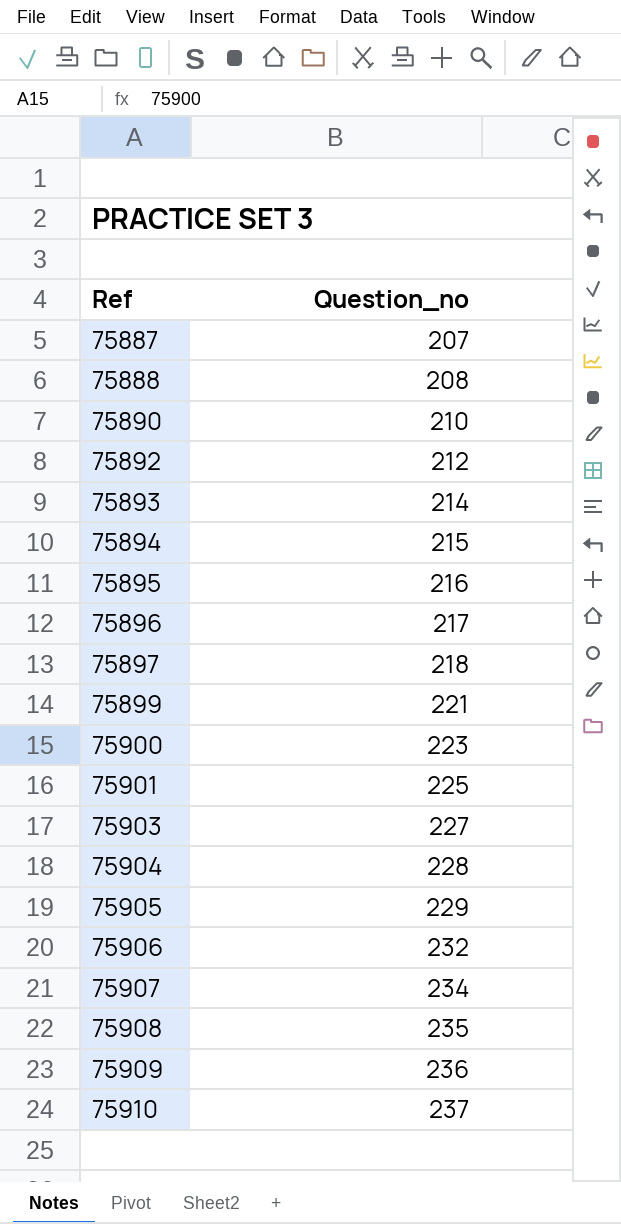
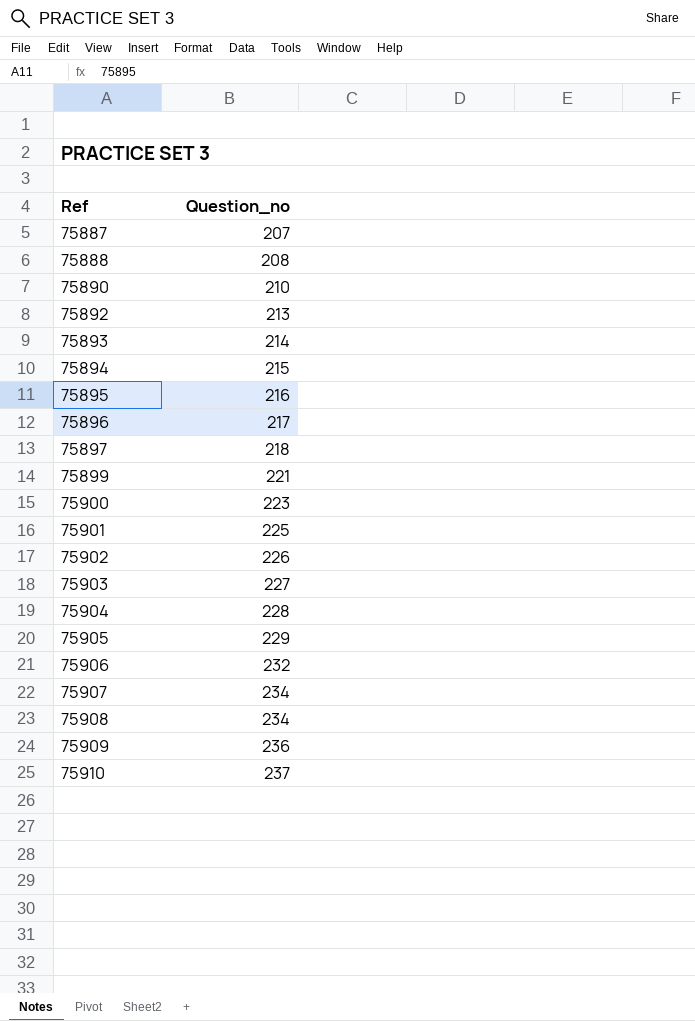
75892 | Question_no: 212 -> 213
row 75902: none -> 226
75908 | Question_no: 235 -> 234

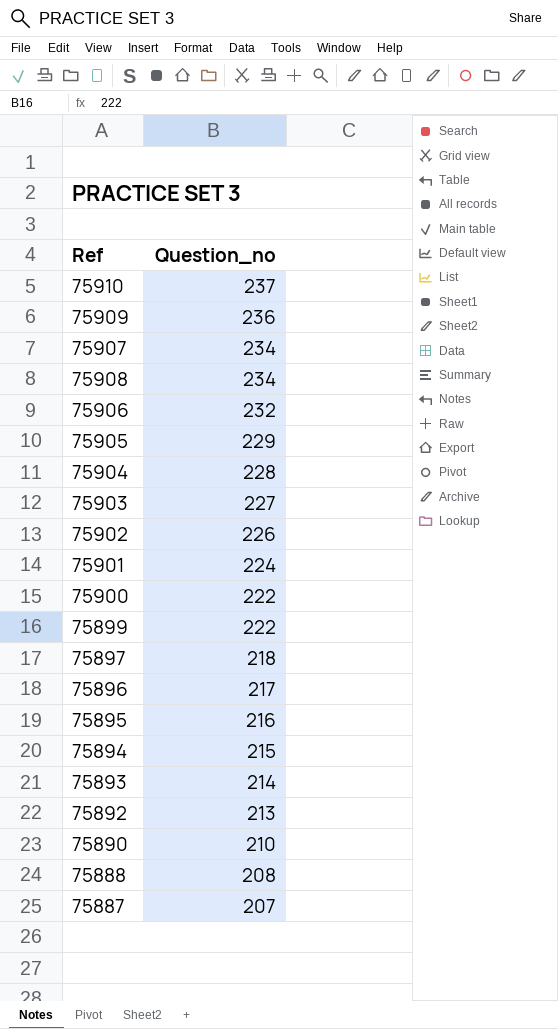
row order: Ref ascending -> Question_no descending
75901 | Question_no: 225 -> 224
75900 | Question_no: 223 -> 222
75899 | Question_no: 221 -> 222

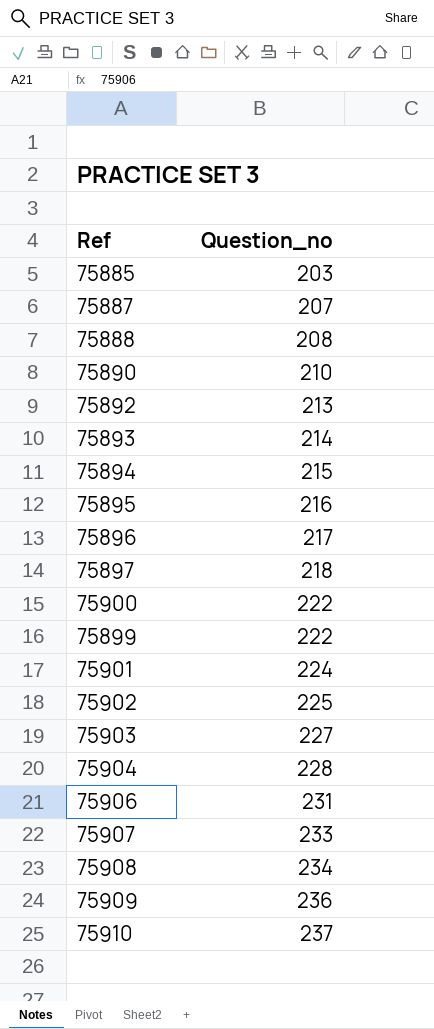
row order: Question_no descending -> Question_no ascending
row 75905: 229 -> none
row 75885: none -> 203
75902 | Question_no: 226 -> 225
75906 | Question_no: 232 -> 231
75907 | Question_no: 234 -> 233

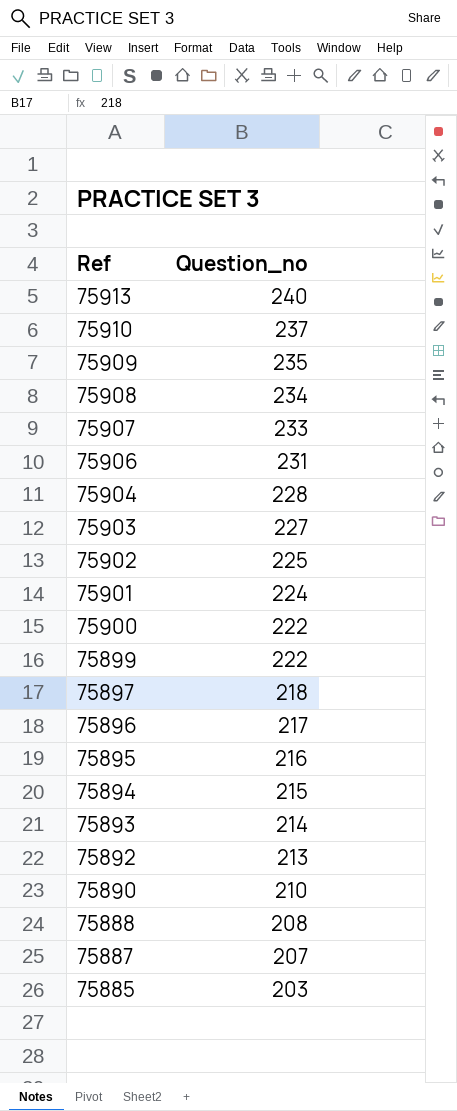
row order: Question_no ascending -> Ref descending
row 75913: none -> 240
75909 | Question_no: 236 -> 235

